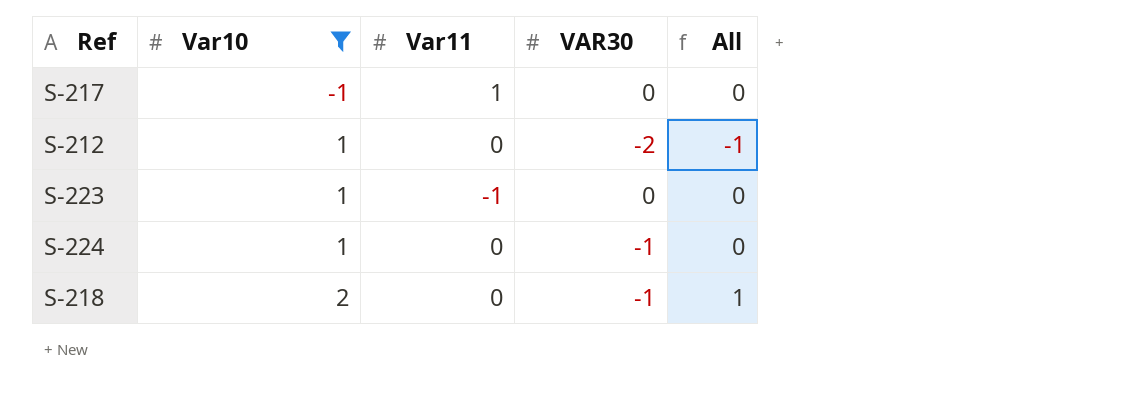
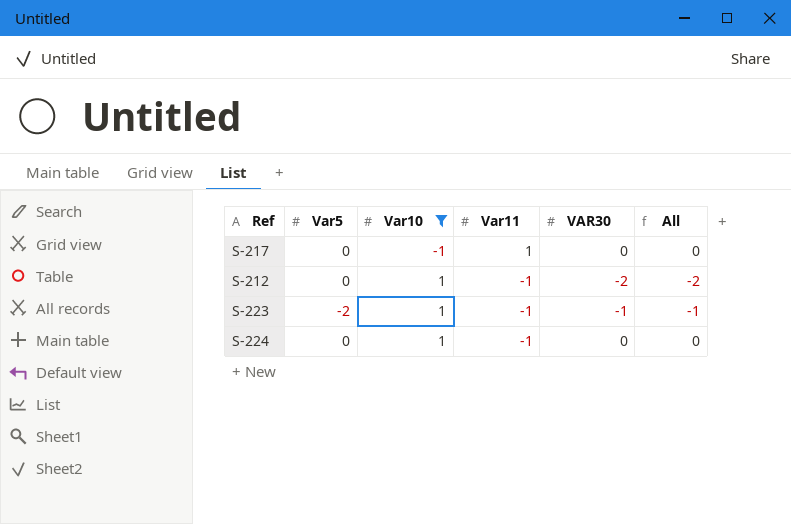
column Var5 | position: none -> 2
row S-218: 2 | 0 | -1 | 1 -> none
S-212 | Var11: 0 -> -1
S-212 | All: -1 -> -2
S-223 | VAR30: 0 -> -1
S-223 | All: 0 -> -1
S-224 | Var11: 0 -> -1
S-224 | VAR30: -1 -> 0

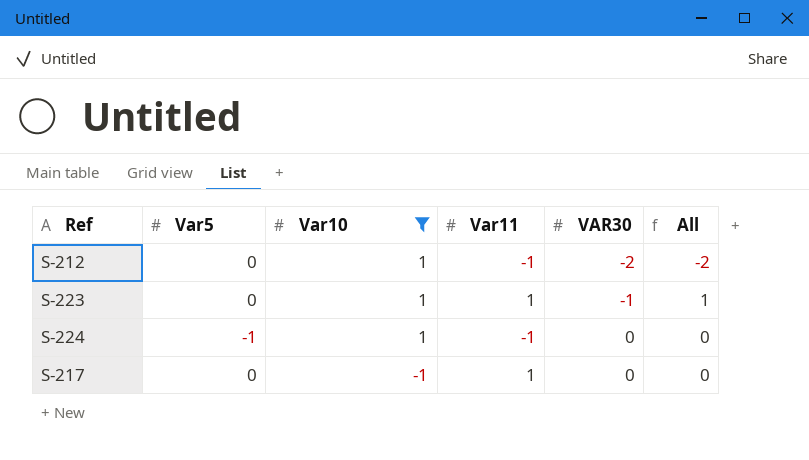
row order: Var10 ascending -> Var10 descending
S-223 | Var5: -2 -> 0
S-223 | Var11: -1 -> 1
S-223 | All: -1 -> 1
S-224 | Var5: 0 -> -1

